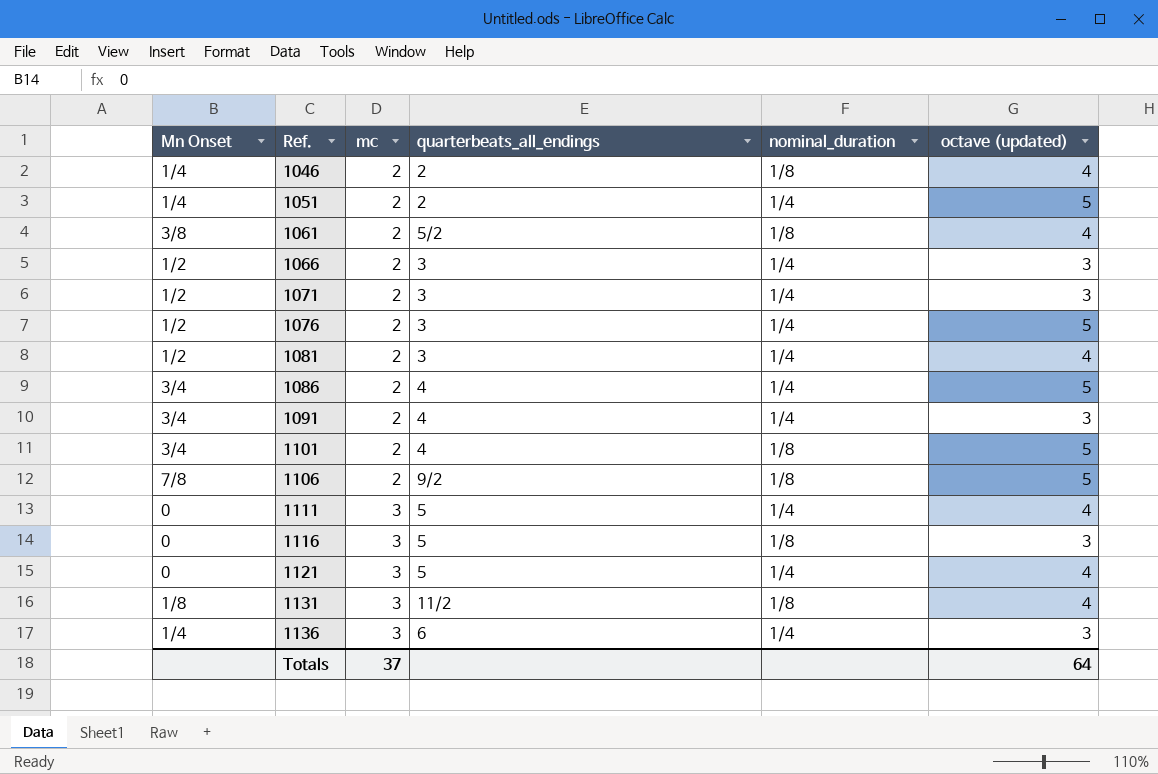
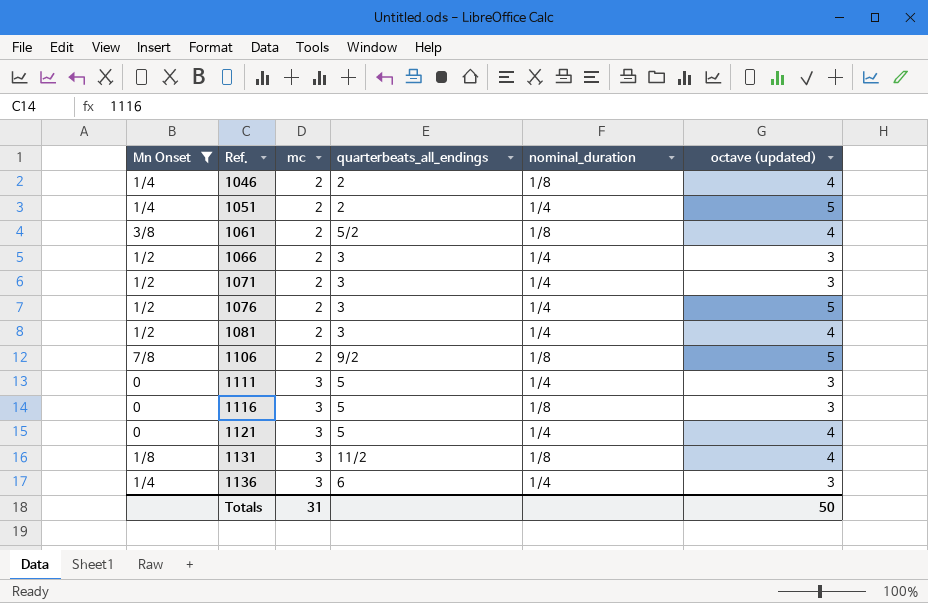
filter: none -> Mn Onset != 3/4
1111 | octave (updated): 4 -> 3
Totals | mc: 37 -> 31
Totals | octave (updated): 64 -> 50

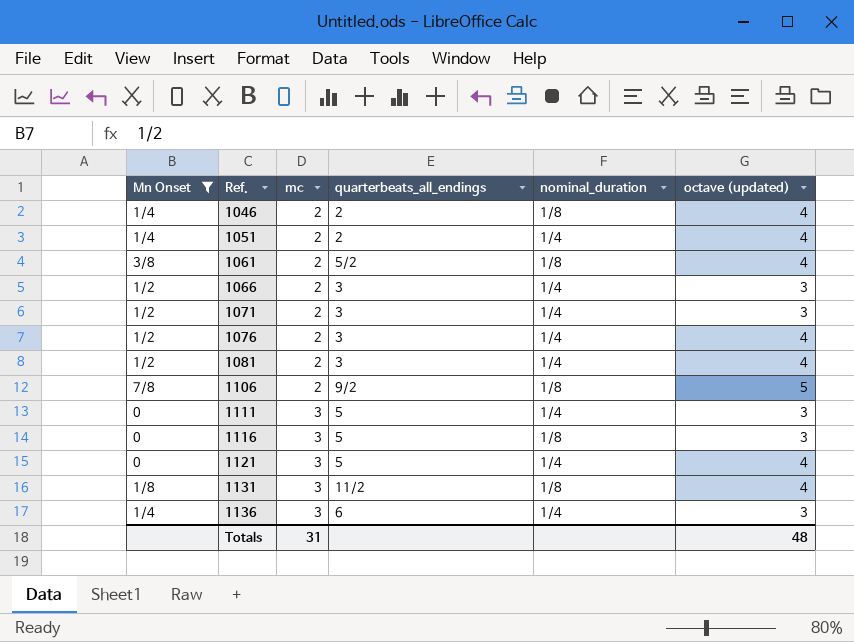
1051 | octave (updated): 5 -> 4
1076 | octave (updated): 5 -> 4
Totals | octave (updated): 50 -> 48

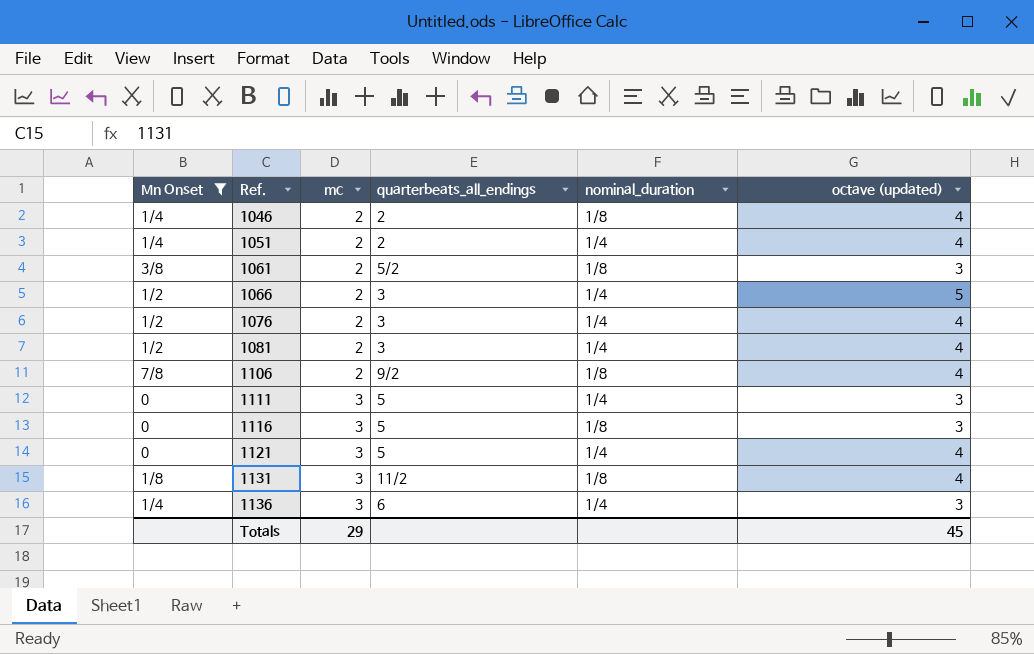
row 1071: 1/2 | 2 | 3 | 1/4 | 3 -> none
1061 | octave (updated): 4 -> 3
1066 | octave (updated): 3 -> 5
1106 | octave (updated): 5 -> 4
Totals | mc: 31 -> 29
Totals | octave (updated): 48 -> 45

